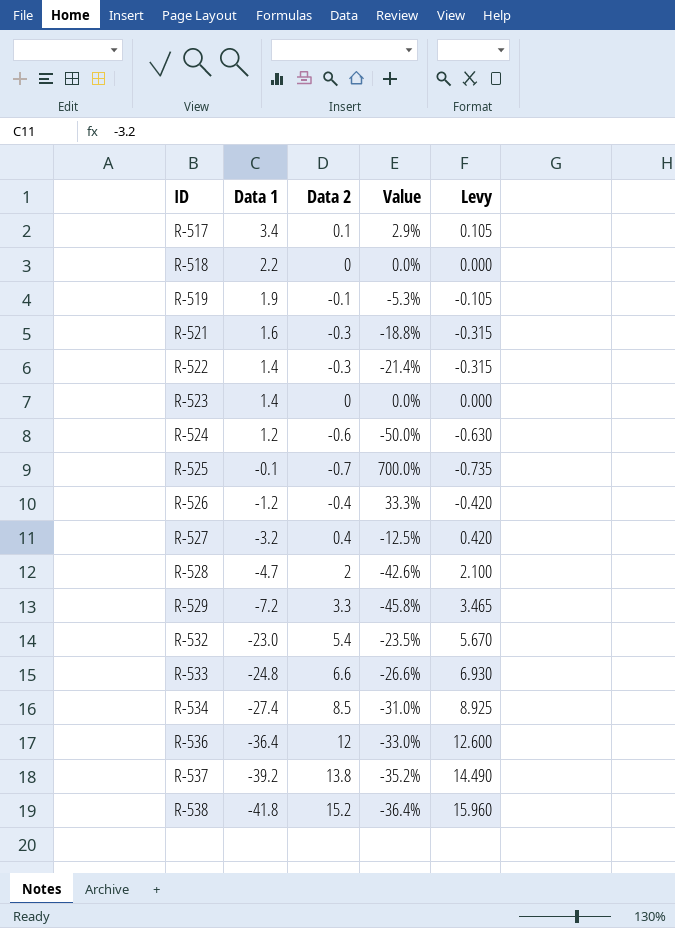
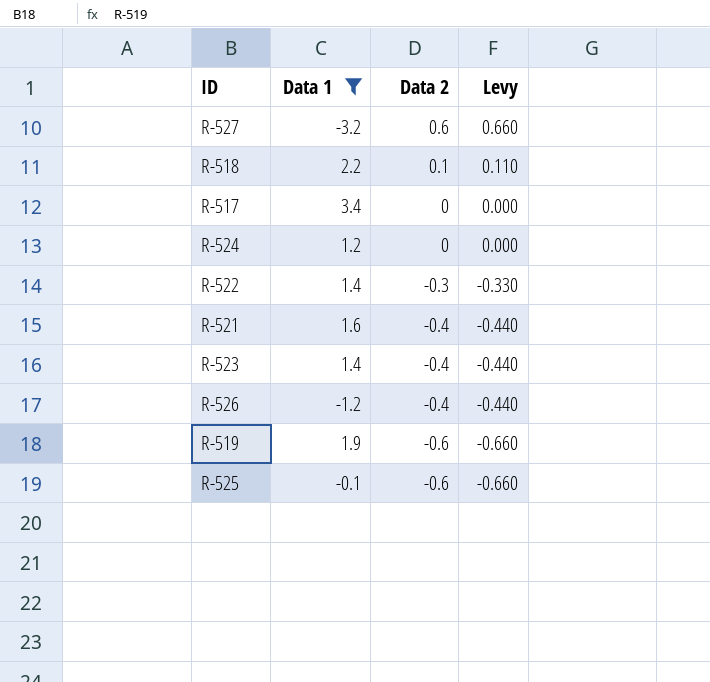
filter: none -> Data 1 >= -3.2
row order: ID ascending -> Data 2 descending
column Value | formula: [Data 2] / [Data 1] -> none
column Levy | formula: [Data 2] * 1.05 -> [Data 2] * 1.1
R-527 | Data 2: 0.4 -> 0.6
R-518 | Data 2: 0 -> 0.1
R-517 | Data 2: 0.1 -> 0
R-524 | Data 2: -0.6 -> 0
R-521 | Data 2: -0.3 -> -0.4
R-523 | Data 2: 0 -> -0.4
R-519 | Data 2: -0.1 -> -0.6
R-525 | Data 2: -0.7 -> -0.6

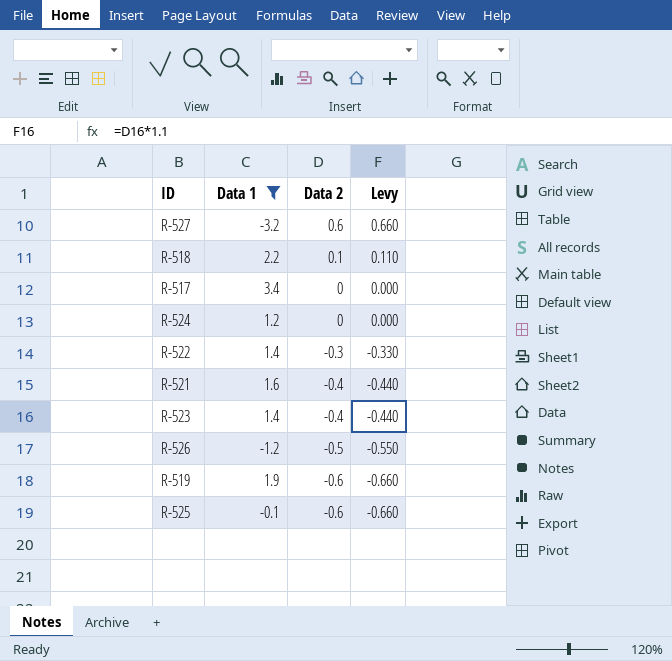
R-526 | Data 2: -0.4 -> -0.5
R-526 | Levy: -0.440 -> -0.550

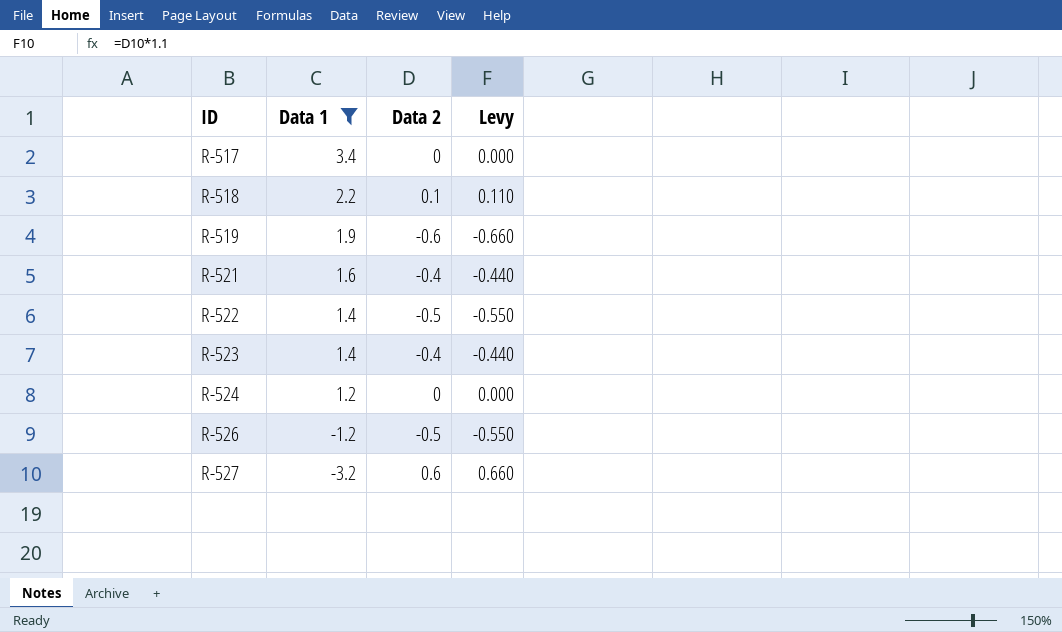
row order: Data 2 descending -> ID ascending
row R-525: -0.1 | -0.6 | -0.660 -> none
R-522 | Data 2: -0.3 -> -0.5
R-522 | Levy: -0.330 -> -0.550

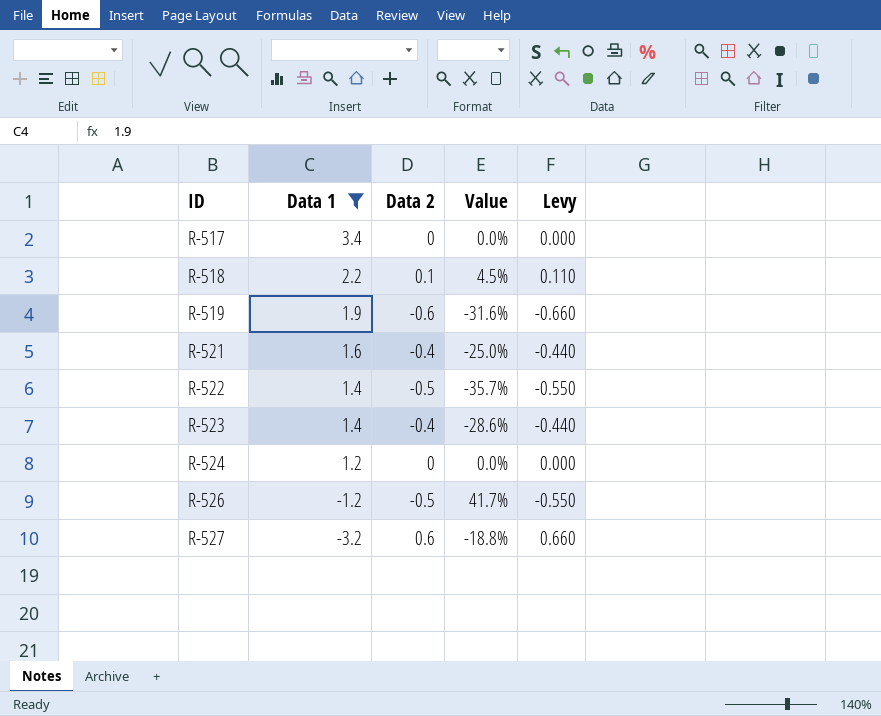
column Value | formula: none -> [Data 2] / [Data 1]

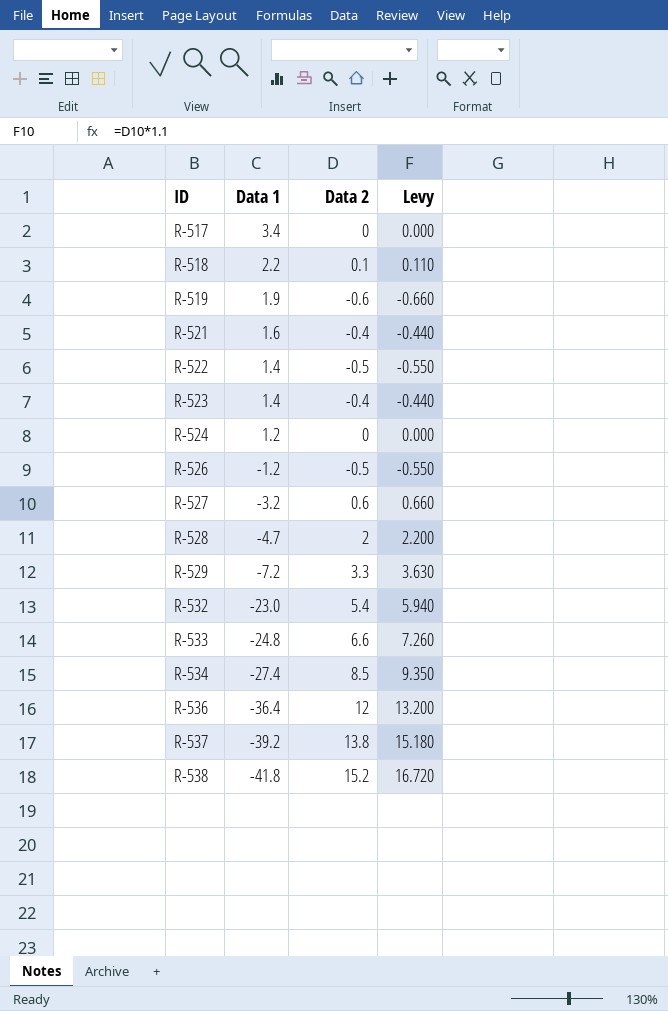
filter: Data 1 >= -3.2 -> none
column Value | formula: [Data 2] / [Data 1] -> none

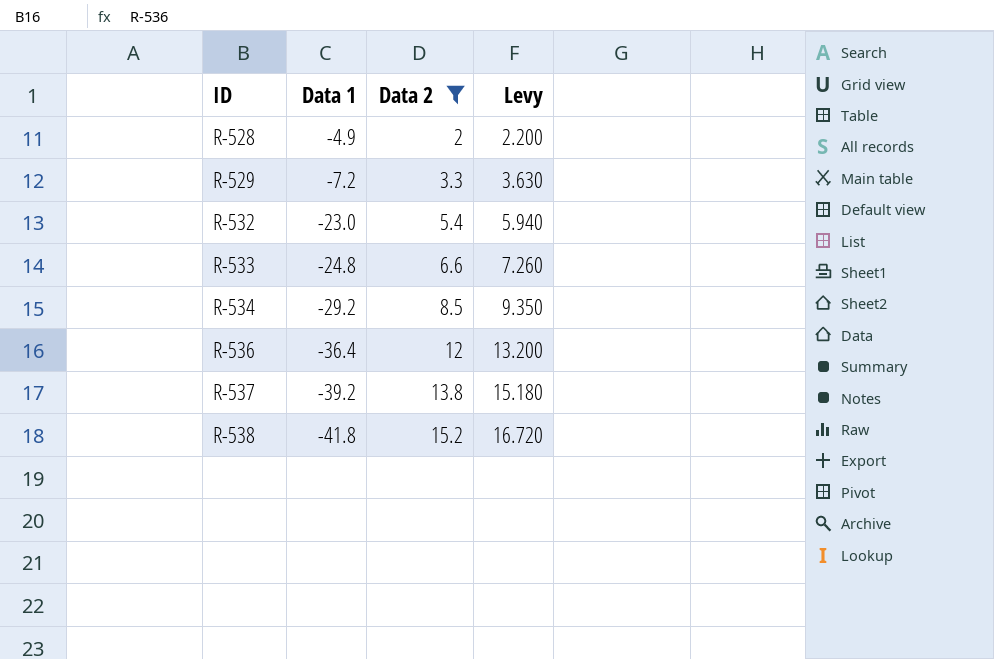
filter: none -> Data 2 >= 2
R-528 | Data 1: -4.7 -> -4.9
R-534 | Data 1: -27.4 -> -29.2

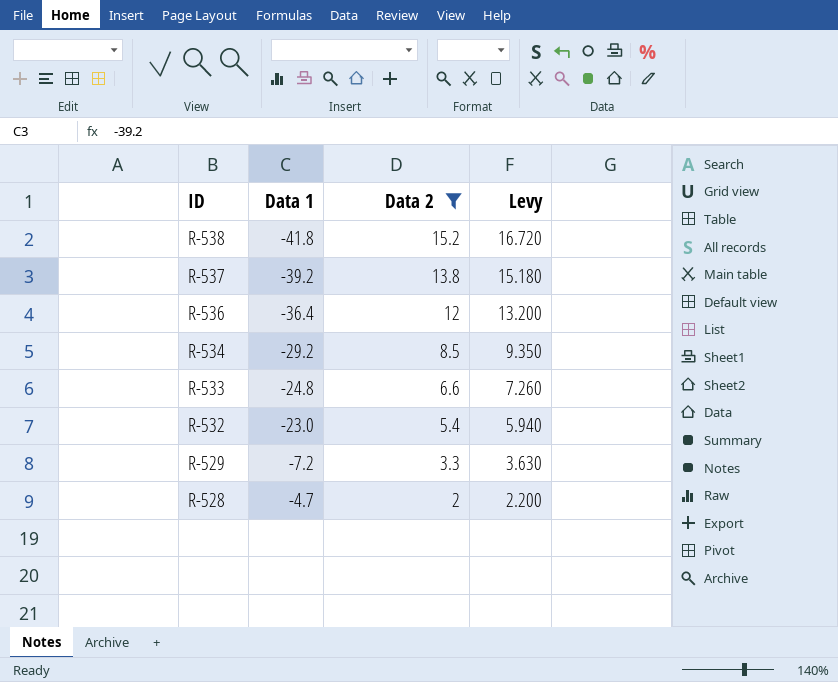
row order: ID ascending -> ID descending
R-528 | Data 1: -4.9 -> -4.7

